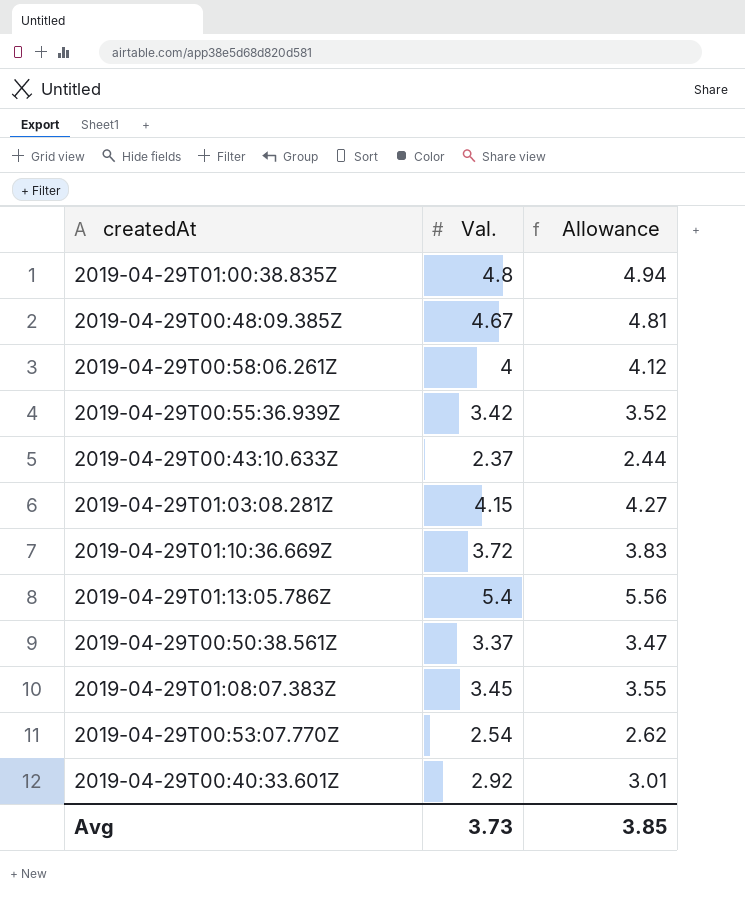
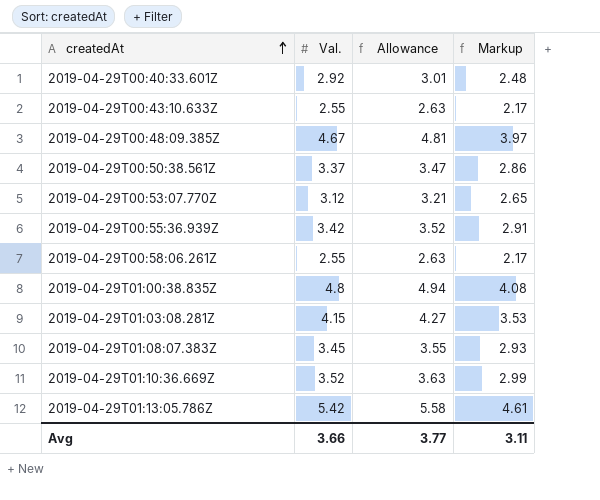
row order: none -> createdAt ascending
column Markup | formula: none -> [Val.] * 0.85
2019-04-29T00:43:10.633Z | Val.: 2.37 -> 2.55
2019-04-29T00:43:10.633Z | Allowance: 2.44 -> 2.63
2019-04-29T00:53:07.770Z | Val.: 2.54 -> 3.12
2019-04-29T00:53:07.770Z | Allowance: 2.62 -> 3.21
2019-04-29T00:58:06.261Z | Val.: 4 -> 2.55
2019-04-29T00:58:06.261Z | Allowance: 4.12 -> 2.63
2019-04-29T01:10:36.669Z | Val.: 3.72 -> 3.52
2019-04-29T01:10:36.669Z | Allowance: 3.83 -> 3.63
2019-04-29T01:13:05.786Z | Val.: 5.4 -> 5.42
2019-04-29T01:13:05.786Z | Allowance: 5.56 -> 5.58
Avg | Val.: 3.73 -> 3.66
Avg | Allowance: 3.85 -> 3.77

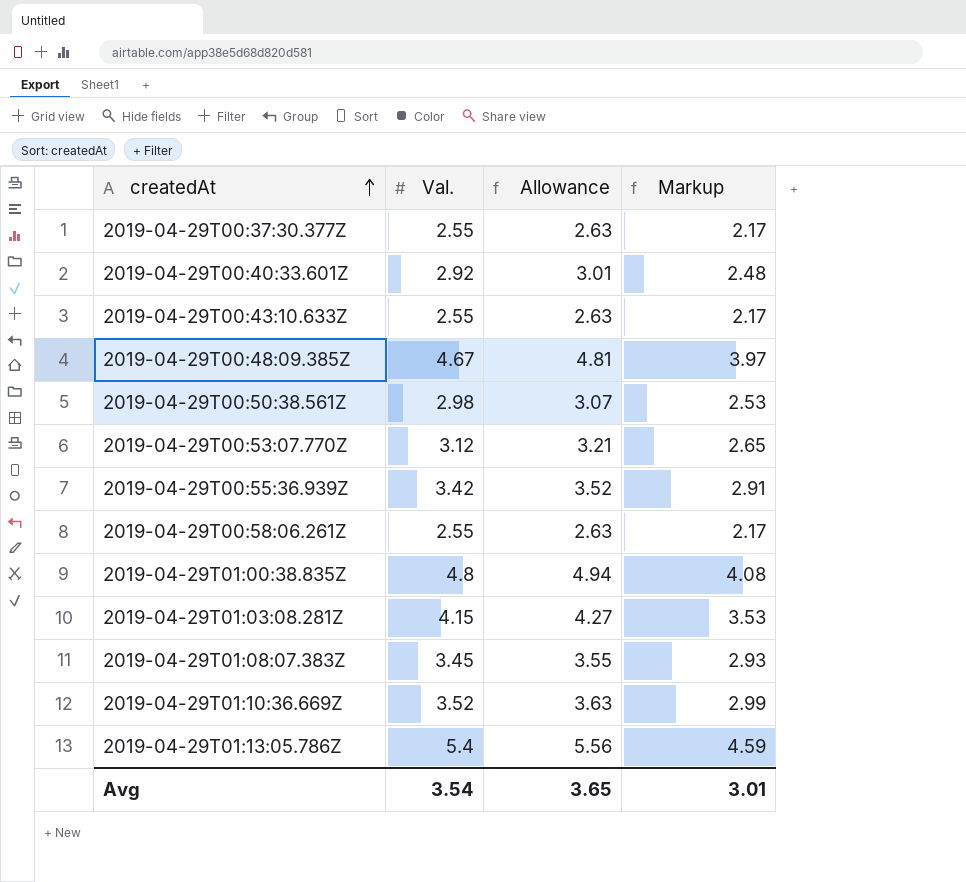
row 2019-04-29T00:37:30.377Z: none -> 2.55 | 2.63 | 2.17
2019-04-29T00:50:38.561Z | Val.: 3.37 -> 2.98
2019-04-29T00:50:38.561Z | Allowance: 3.47 -> 3.07
2019-04-29T00:50:38.561Z | Markup: 2.86 -> 2.53
2019-04-29T01:13:05.786Z | Val.: 5.42 -> 5.4
2019-04-29T01:13:05.786Z | Allowance: 5.58 -> 5.56
2019-04-29T01:13:05.786Z | Markup: 4.61 -> 4.59
Avg | Val.: 3.66 -> 3.54
Avg | Allowance: 3.77 -> 3.65
Avg | Markup: 3.11 -> 3.01

